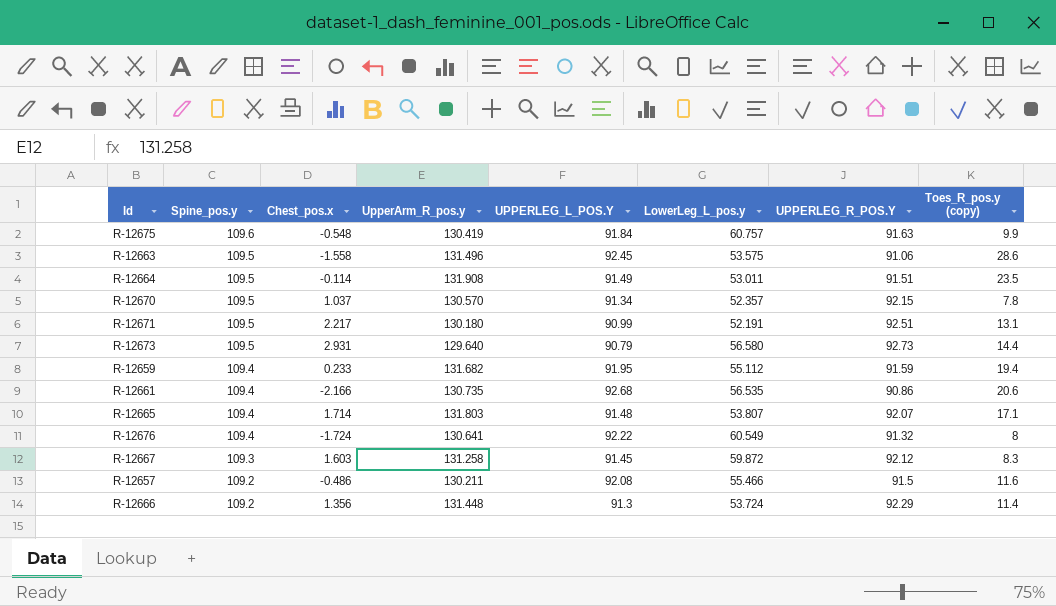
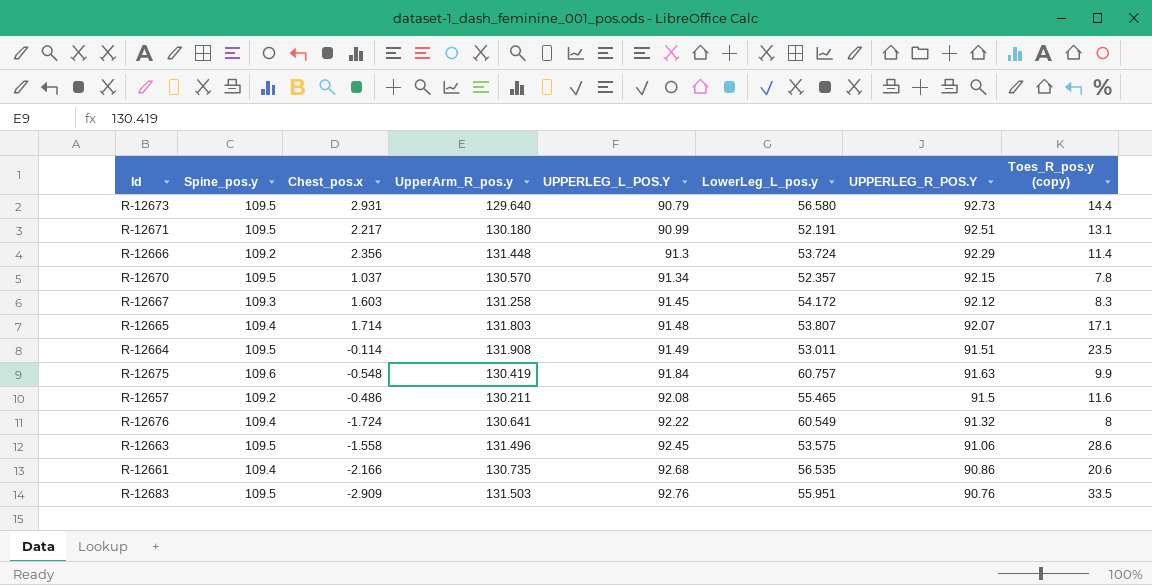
row order: Spine_pos.y descending -> UPPERLEG_L_POS.Y ascending
row R-12659: 109.4 | 0.233 | 131.682 | 91.95 | 55.112 | 91.59 | 19.4 -> none
R-12666 | Chest_pos.x: 1.356 -> 2.356
R-12667 | LowerLeg_L_pos.y: 59.872 -> 54.172
R-12657 | LowerLeg_L_pos.y: 55.466 -> 55.465
row R-12683: none -> 109.5 | -2.909 | 131.503 | 92.76 | 55.951 | 90.76 | 33.5

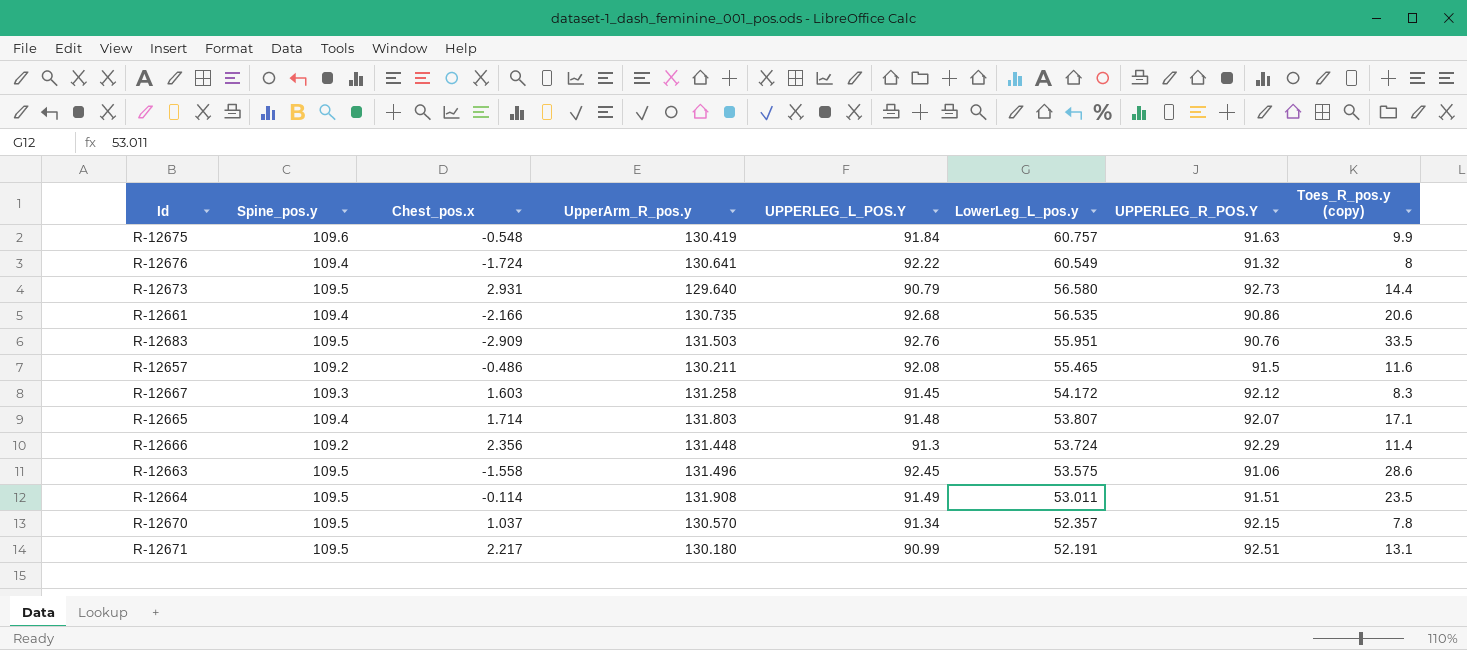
row order: UPPERLEG_L_POS.Y ascending -> LowerLeg_L_pos.y descending

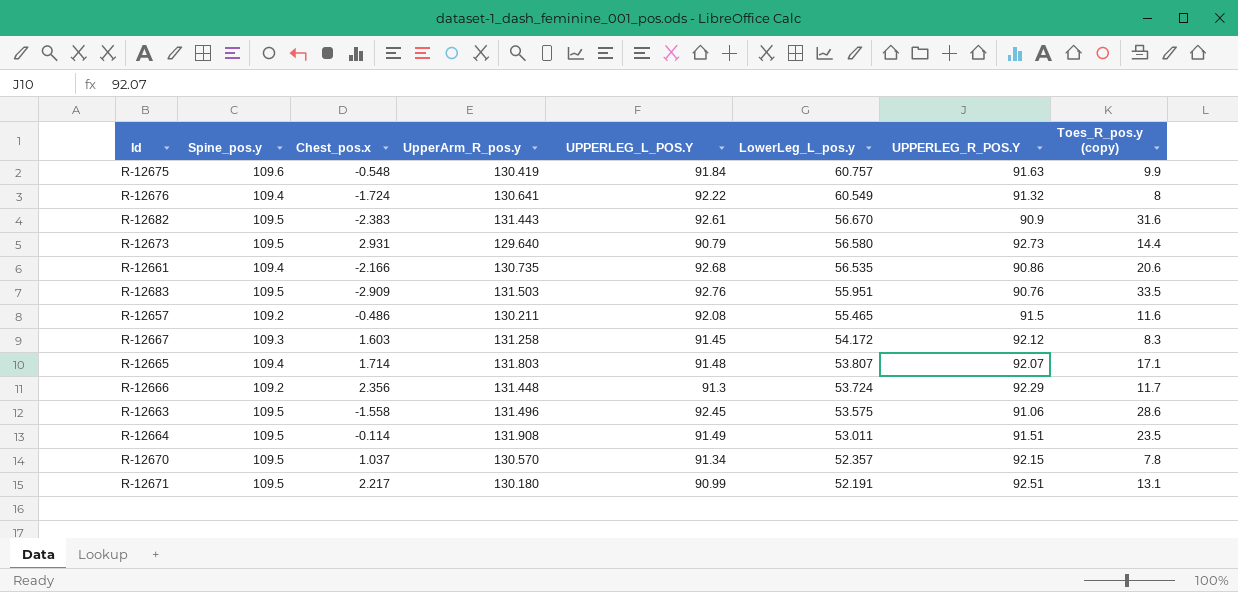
row R-12682: none -> 109.5 | -2.383 | 131.443 | 92.61 | 56.670 | 90.9 | 31.6
R-12666 | Toes_R_pos.y (copy): 11.4 -> 11.7

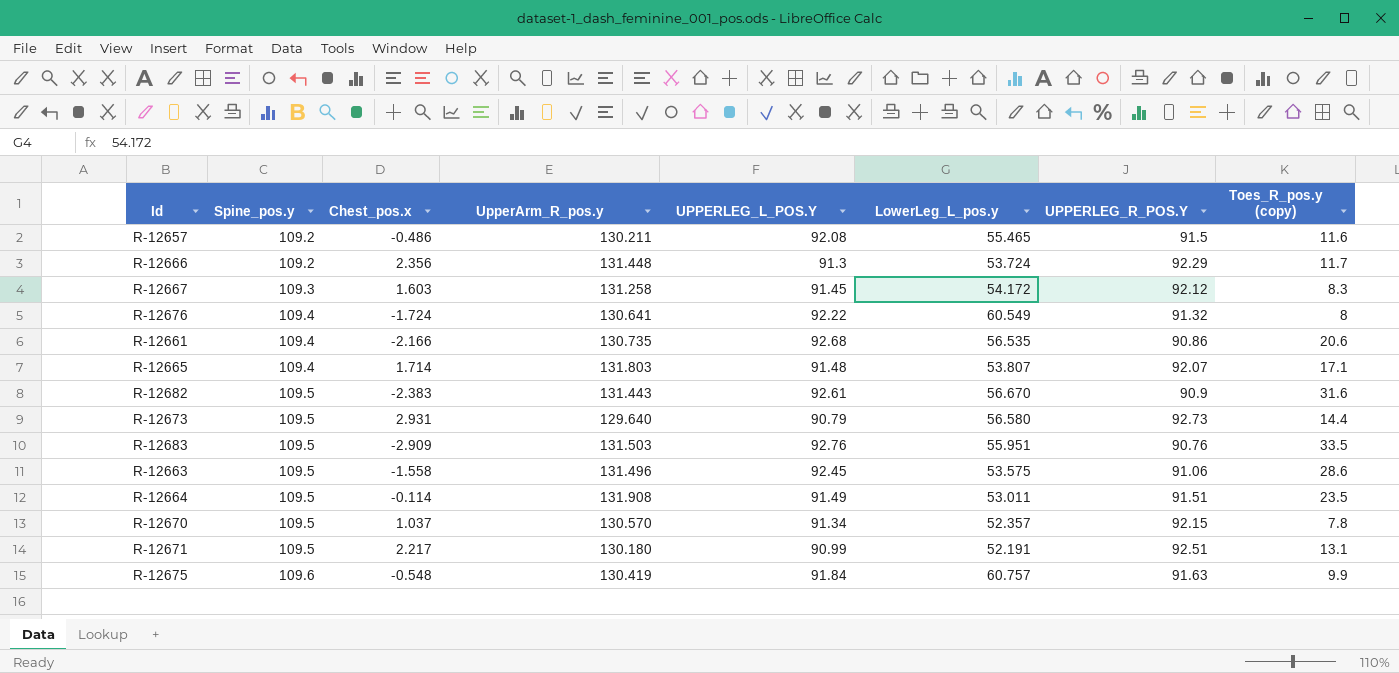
row order: LowerLeg_L_pos.y descending -> Spine_pos.y ascending

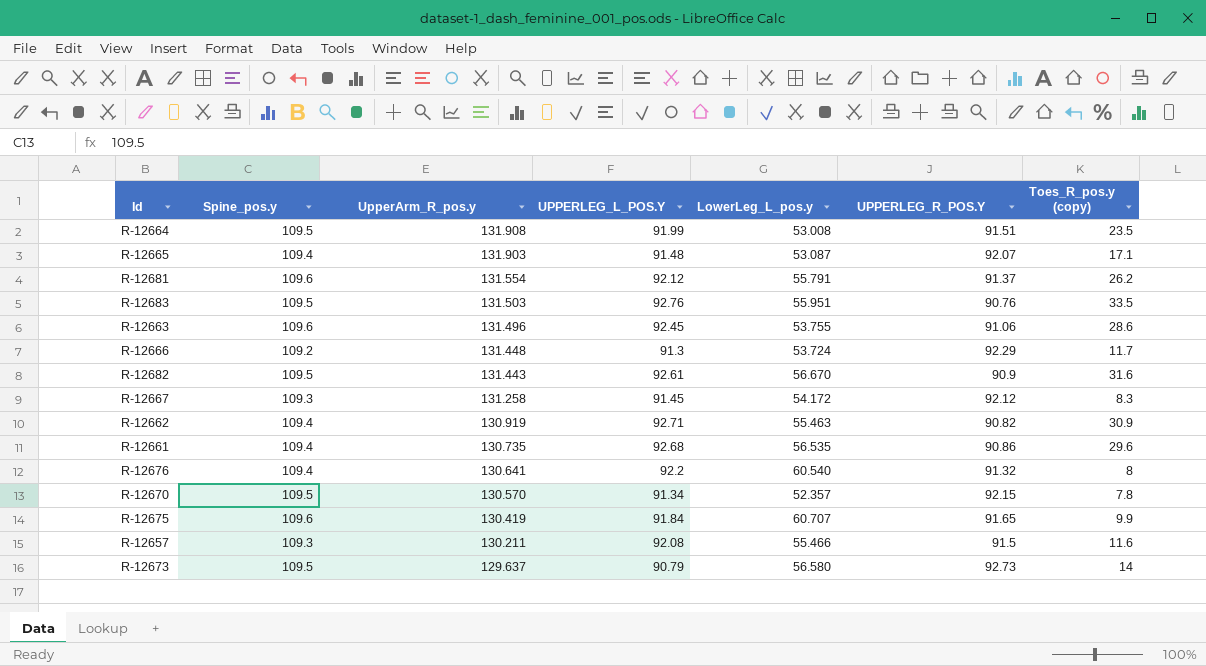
row order: Spine_pos.y ascending -> UpperArm_R_pos.y descending
column Chest_pos.x | position: 3 -> none
row R-12671: 109.5 | 2.217 | 130.180 | 90.99 | 52.191 | 92.51 | 13.1 -> none
R-12664 | UPPERLEG_L_POS.Y: 91.49 -> 91.99
R-12664 | LowerLeg_L_pos.y: 53.011 -> 53.008
R-12665 | UpperArm_R_pos.y: 131.803 -> 131.903
R-12665 | LowerLeg_L_pos.y: 53.807 -> 53.087
row R-12681: none -> 109.6 | 131.554 | 92.12 | 55.791 | 91.37 | 26.2
R-12663 | Spine_pos.y: 109.5 -> 109.6
R-12663 | LowerLeg_L_pos.y: 53.575 -> 53.755
row R-12662: none -> 109.4 | 130.919 | 92.71 | 55.463 | 90.82 | 30.9
R-12661 | Toes_R_pos.y (copy): 20.6 -> 29.6
R-12676 | UPPERLEG_L_POS.Y: 92.22 -> 92.2
R-12676 | LowerLeg_L_pos.y: 60.549 -> 60.540
R-12675 | LowerLeg_L_pos.y: 60.757 -> 60.707
R-12675 | UPPERLEG_R_POS.Y: 91.63 -> 91.65
R-12657 | Spine_pos.y: 109.2 -> 109.3
R-12657 | LowerLeg_L_pos.y: 55.465 -> 55.466
R-12673 | UpperArm_R_pos.y: 129.640 -> 129.637
R-12673 | Toes_R_pos.y (copy): 14.4 -> 14

